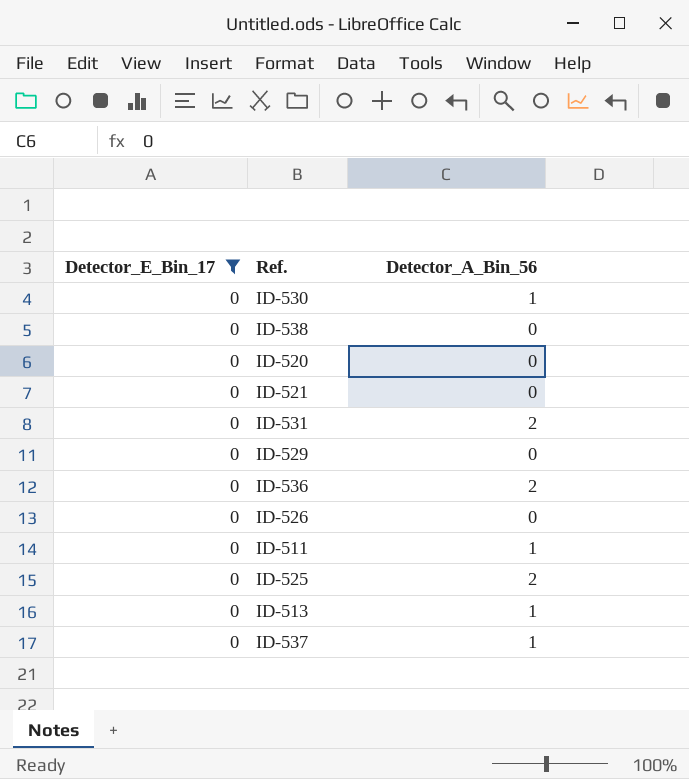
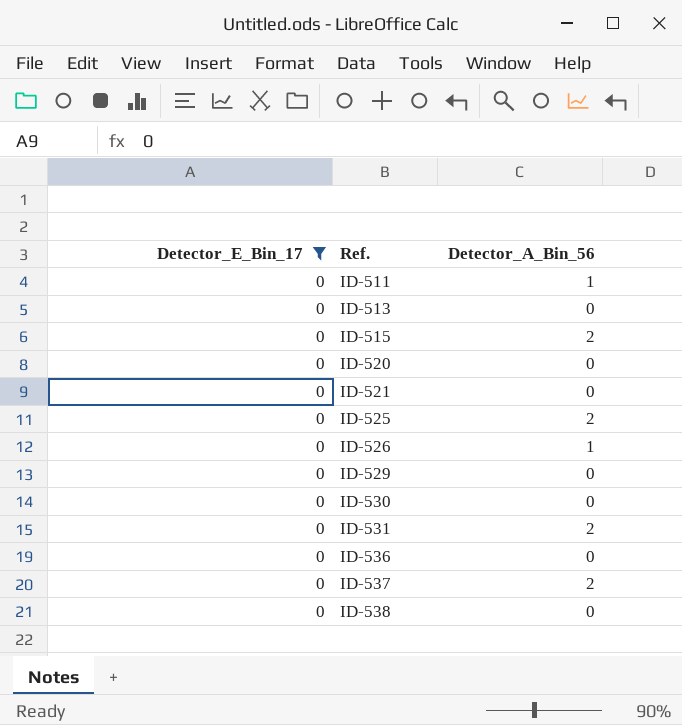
row order: none -> Ref. ascending
ID-513 | Detector_A_Bin_56: 1 -> 0
row ID-515: none -> 0 | 2
ID-526 | Detector_A_Bin_56: 0 -> 1
ID-530 | Detector_A_Bin_56: 1 -> 0
ID-536 | Detector_A_Bin_56: 2 -> 0
ID-537 | Detector_A_Bin_56: 1 -> 2

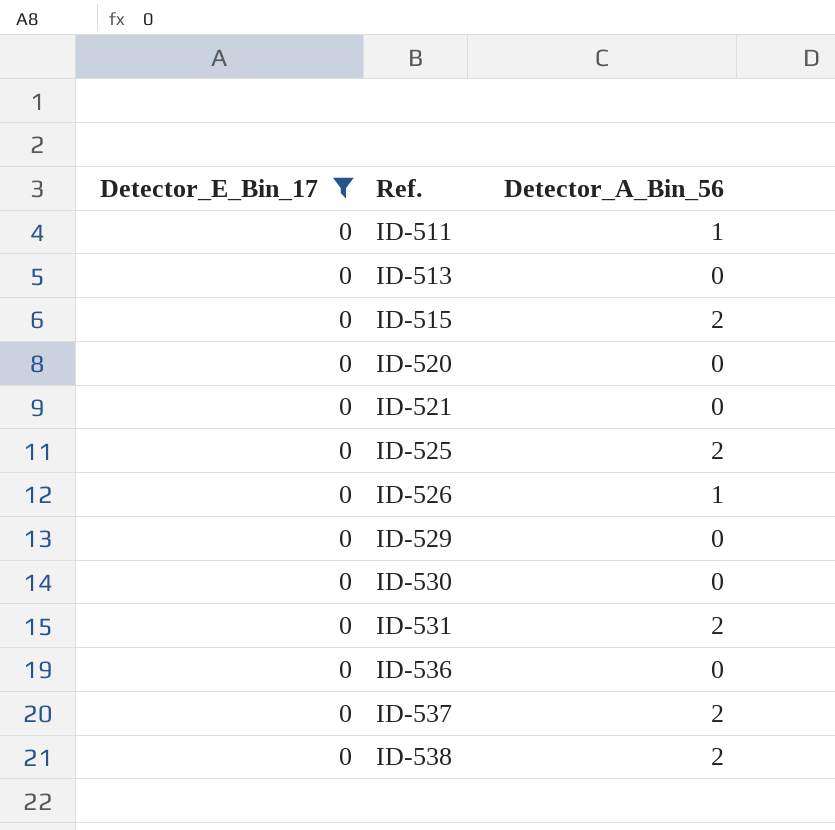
ID-538 | Detector_A_Bin_56: 0 -> 2

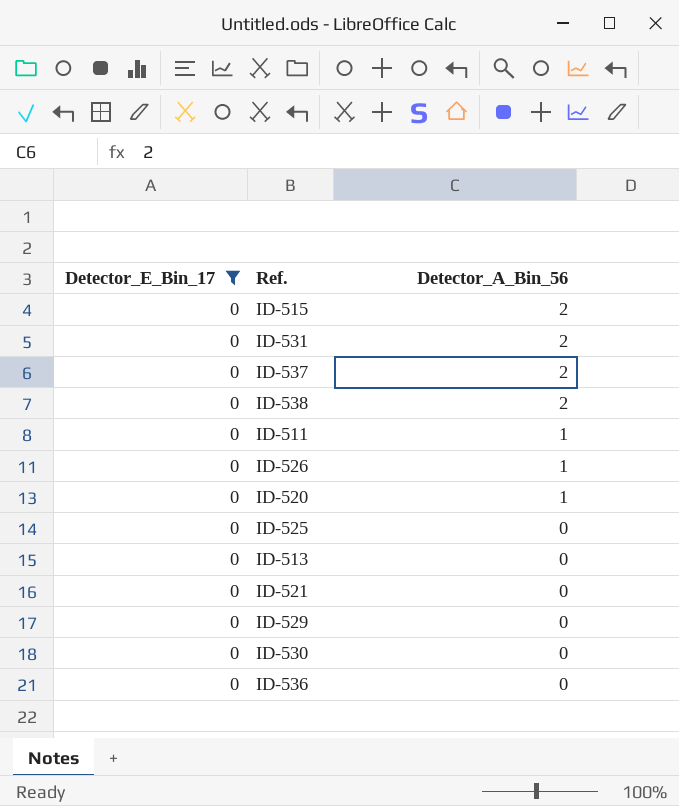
row order: Ref. ascending -> Detector_A_Bin_56 descending
ID-520 | Detector_A_Bin_56: 0 -> 1
ID-525 | Detector_A_Bin_56: 2 -> 0

